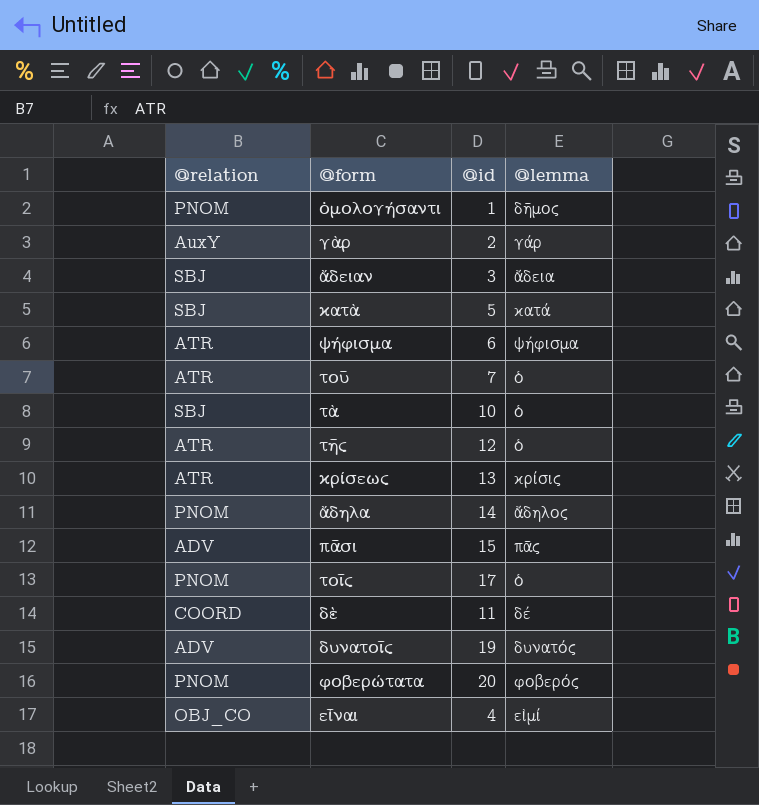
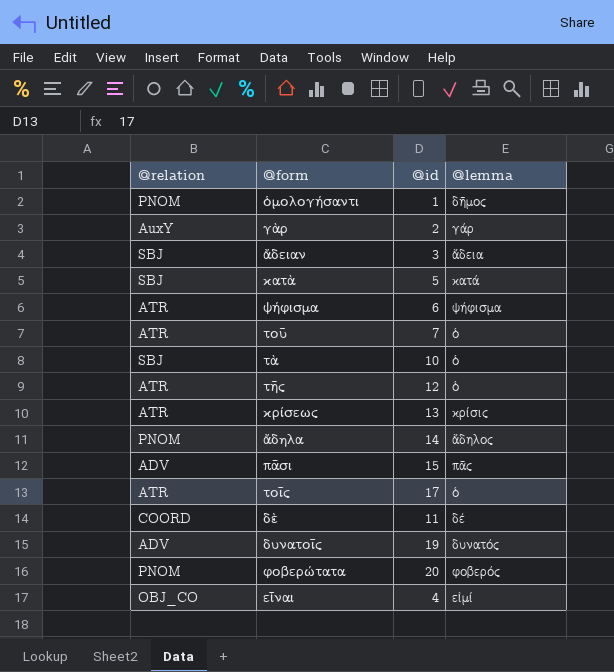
τοῖς | @relation: PNOM -> ATR

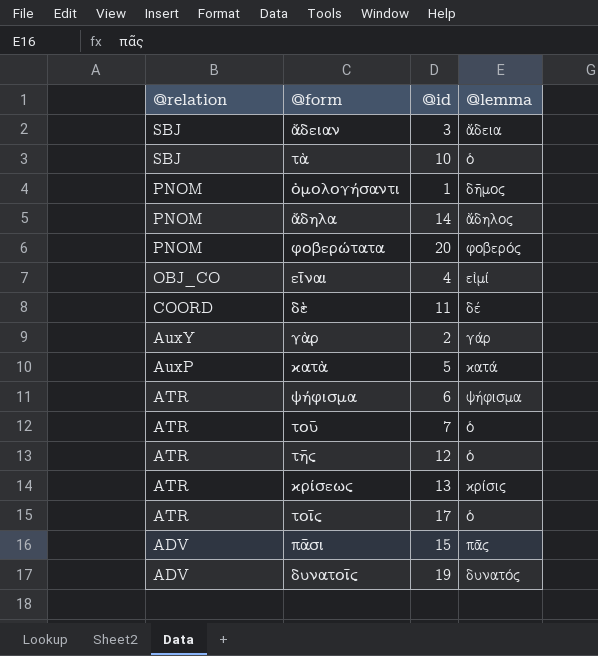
row order: none -> @relation descending
κατὰ | @relation: SBJ -> AuxP

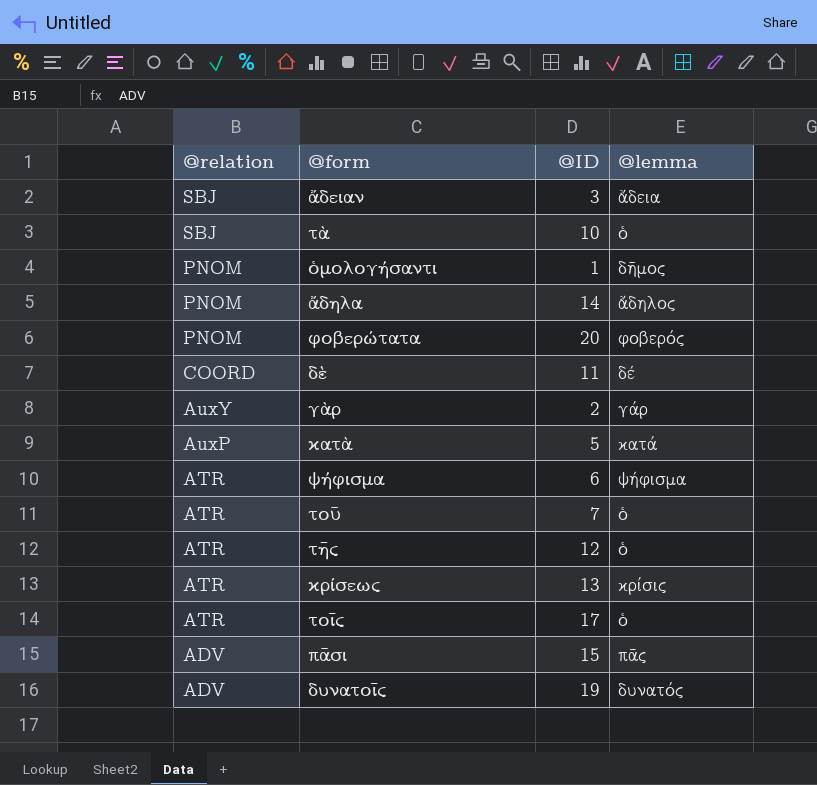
column name: @id -> @ID
row εἶναι: OBJ_CO | 4 | εἰμί -> none

